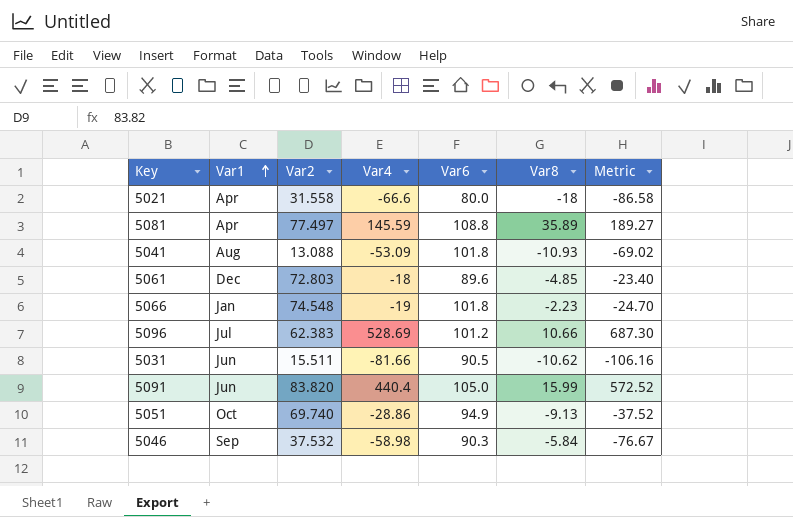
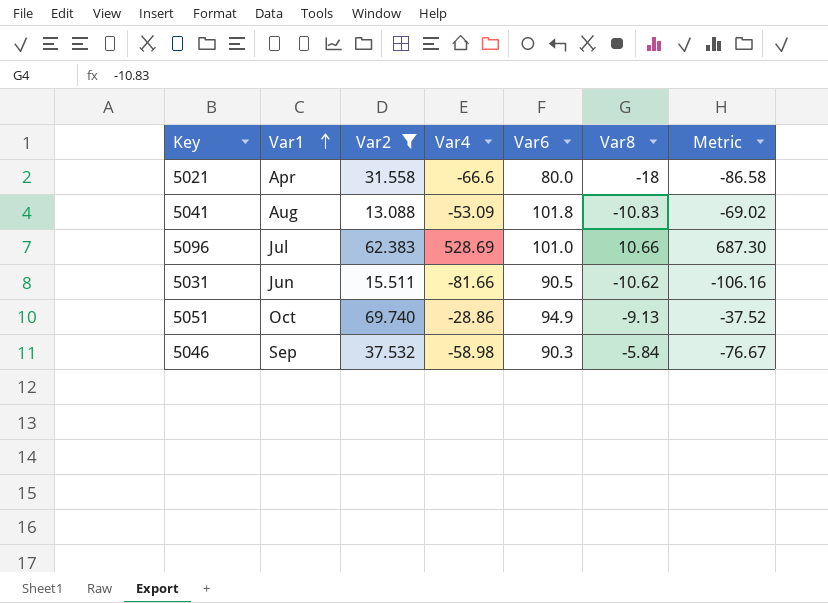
filter: none -> Var2 <= 69.740
5041 | Var8: -10.93 -> -10.83
5096 | Var6: 101.2 -> 101.0

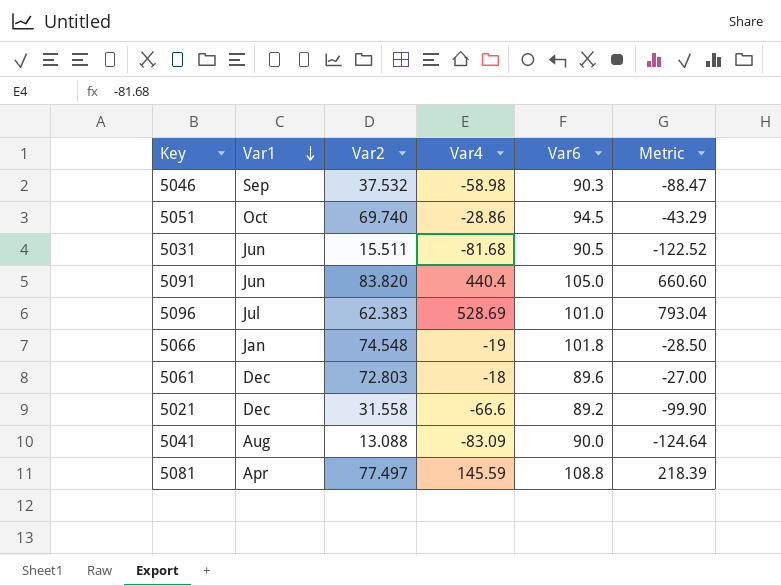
filter: Var2 <= 69.740 -> none
row order: Var1 ascending -> Var1 descending
column Var8 | position: 6 -> none
column Metric | formula: [Var4] * 1.3 -> [Var4] * 1.5
5051 | Var6: 94.9 -> 94.5
5031 | Var4: -81.66 -> -81.68
5021 | Var1: Apr -> Dec
5021 | Var6: 80.0 -> 89.2
5041 | Var4: -53.09 -> -83.09
5041 | Var6: 101.8 -> 90.0

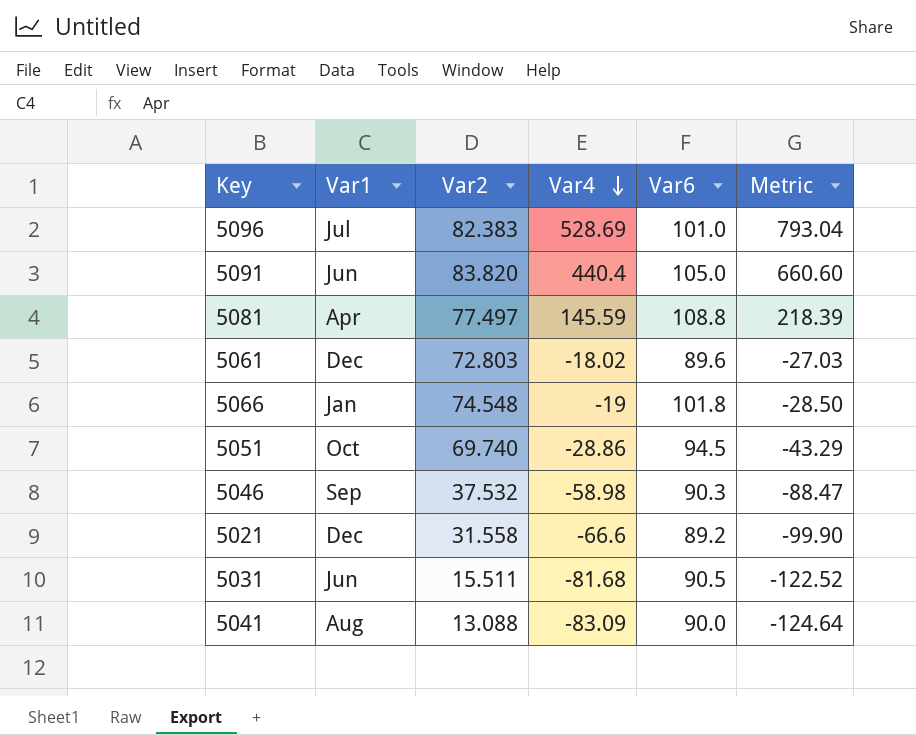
row order: Var1 descending -> Var4 descending
5096 | Var2: 62.383 -> 82.383
5061 | Var4: -18 -> -18.02
5061 | Metric: -27.00 -> -27.03

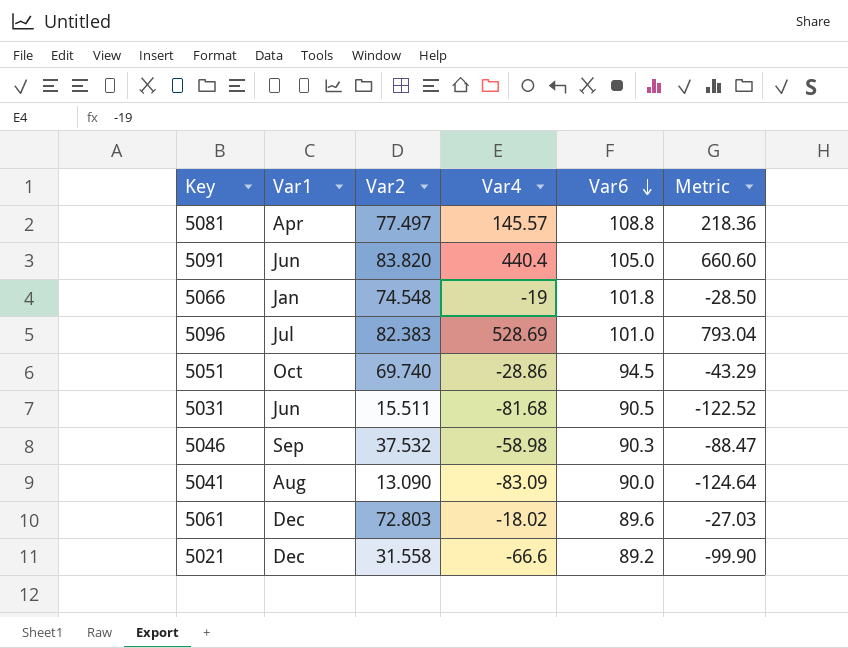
row order: Var4 descending -> Var6 descending
5081 | Var4: 145.59 -> 145.57
5081 | Metric: 218.39 -> 218.36
5041 | Var2: 13.088 -> 13.090

